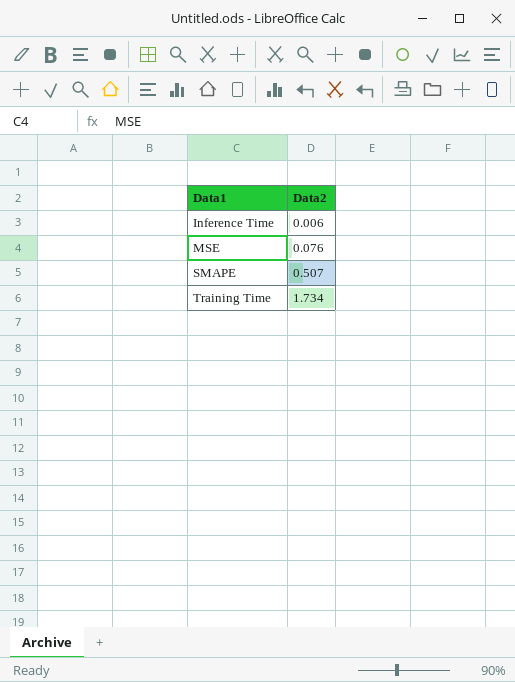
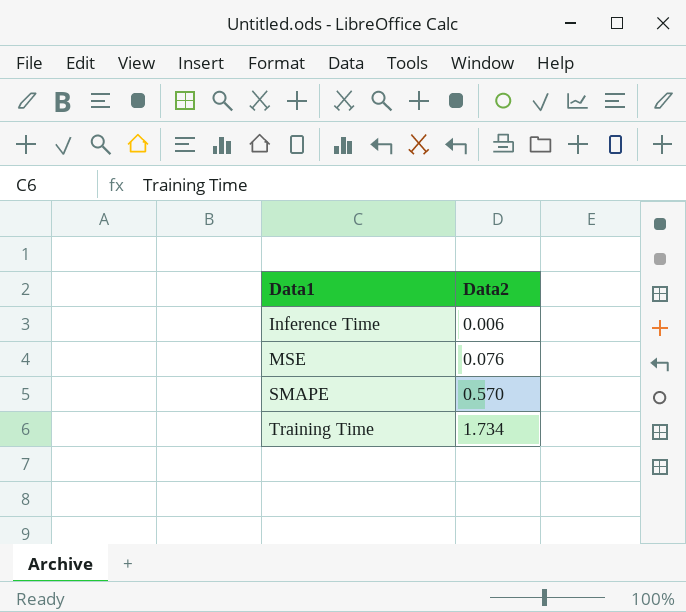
SMAPE | Data2: 0.507 -> 0.570

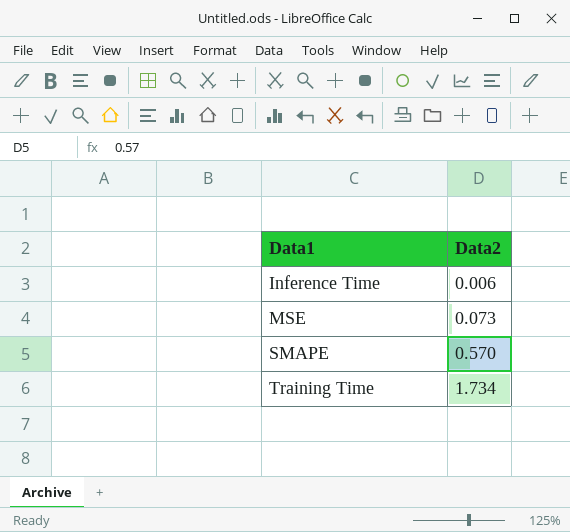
MSE | Data2: 0.076 -> 0.073

